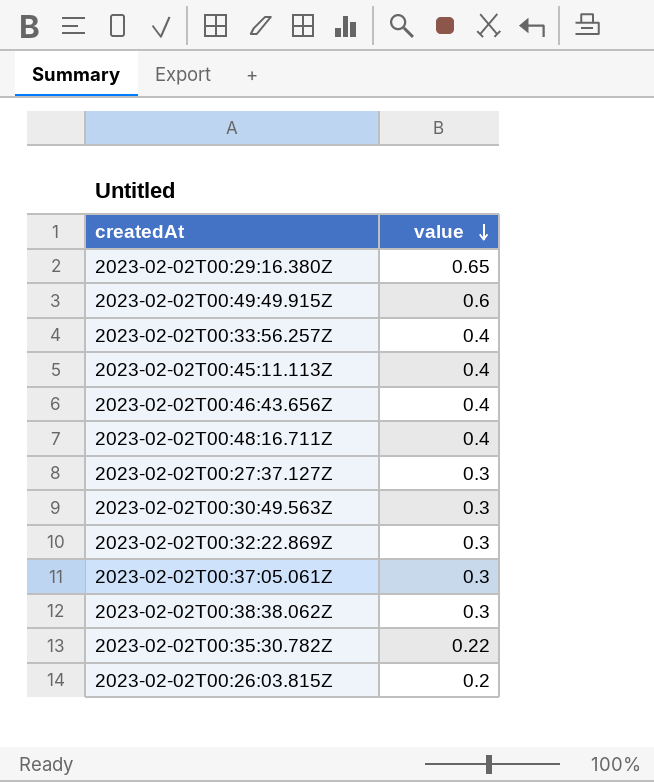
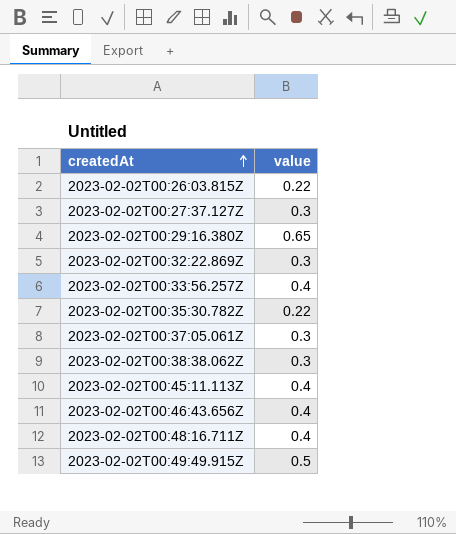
row order: value descending -> createdAt ascending
row 2023-02-02T00:30:49.563Z: 0.3 -> none
2023-02-02T00:26:03.815Z | value: 0.2 -> 0.22
2023-02-02T00:49:49.915Z | value: 0.6 -> 0.5

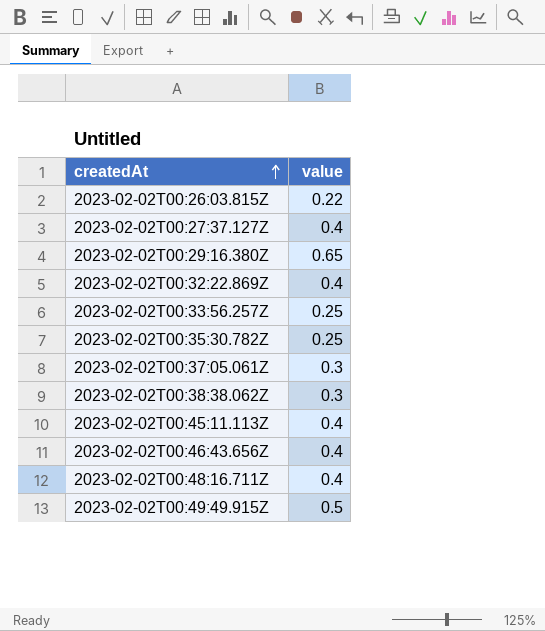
2023-02-02T00:27:37.127Z | value: 0.3 -> 0.4
2023-02-02T00:32:22.869Z | value: 0.3 -> 0.4
2023-02-02T00:33:56.257Z | value: 0.4 -> 0.25
2023-02-02T00:35:30.782Z | value: 0.22 -> 0.25

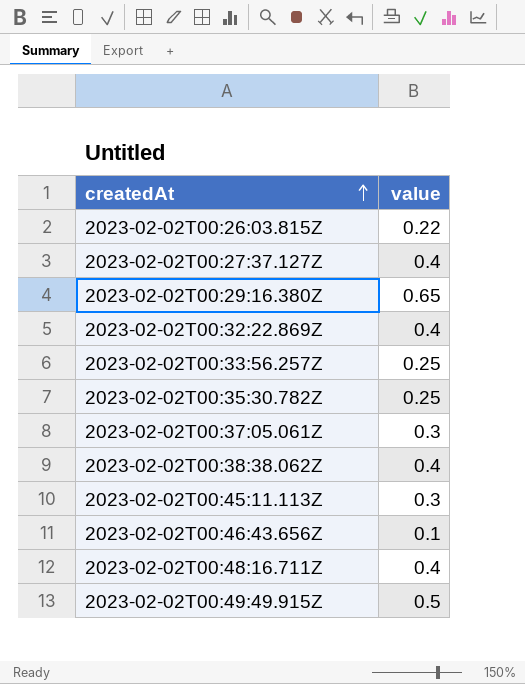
2023-02-02T00:38:38.062Z | value: 0.3 -> 0.4
2023-02-02T00:45:11.113Z | value: 0.4 -> 0.3
2023-02-02T00:46:43.656Z | value: 0.4 -> 0.1

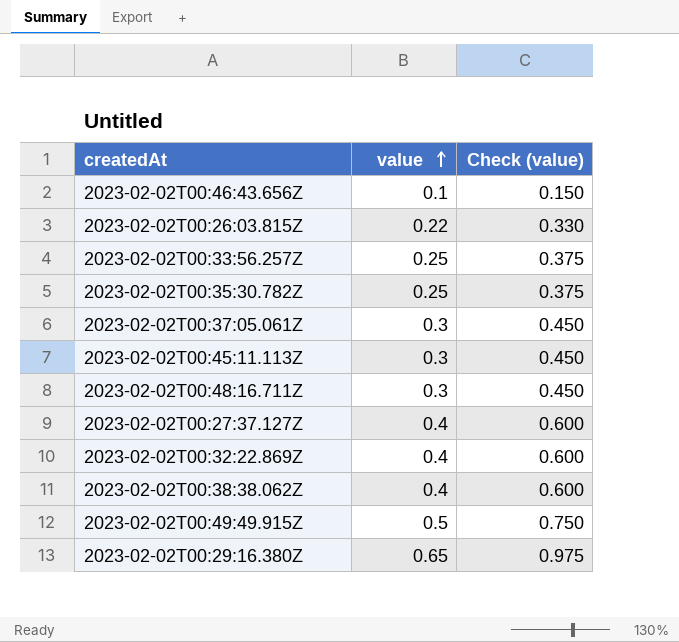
row order: createdAt ascending -> value ascending
column Check (value) | formula: none -> [value] * 1.5
2023-02-02T00:48:16.711Z | value: 0.4 -> 0.3

